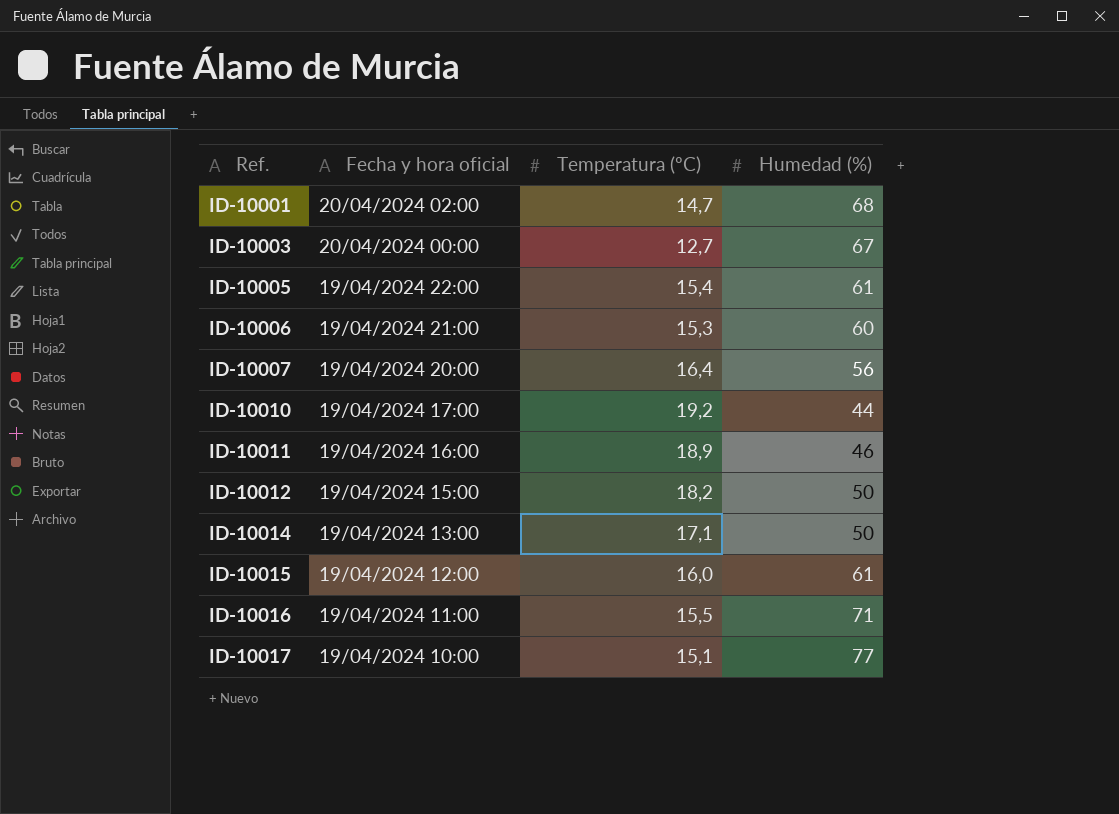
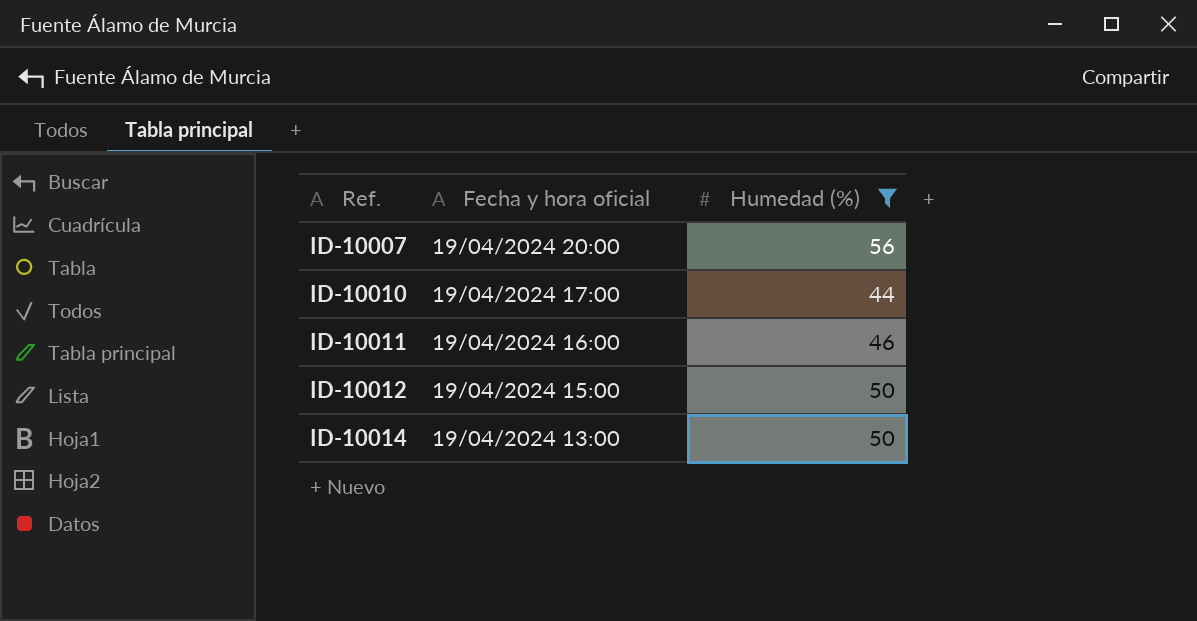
filter: none -> Humedad (%) <= 56
column Temperatura (ºC) | position: 3 -> none

